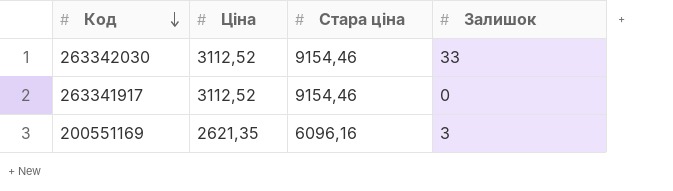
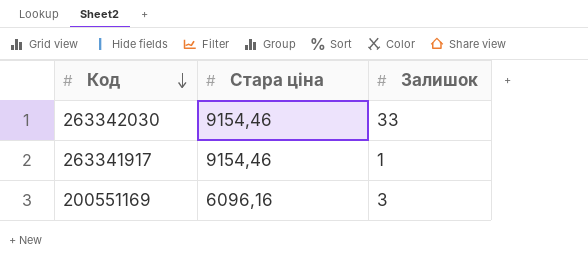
column Ціна | position: 2 -> none
263341917 | Залишок: 0 -> 1

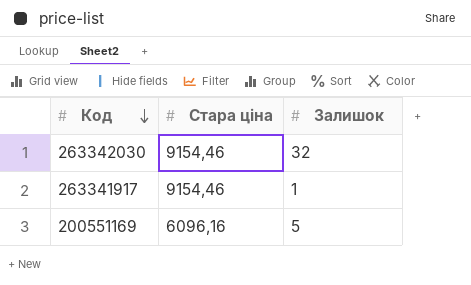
263342030 | Залишок: 33 -> 32
200551169 | Залишок: 3 -> 5

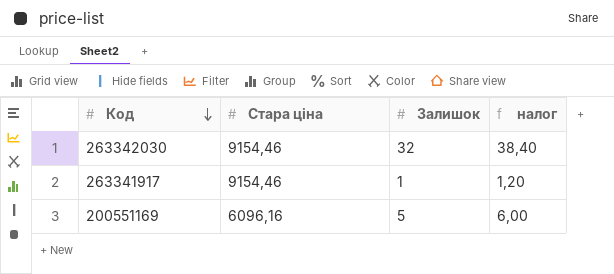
column налог | formula: none -> [Залишок] * 1,2

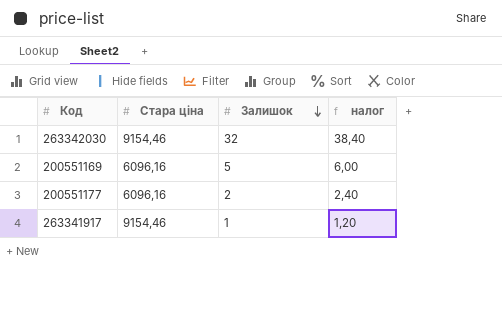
row order: Код descending -> Залишок descending
row 200551177: none -> 6096,16 | 2 | 2,40

